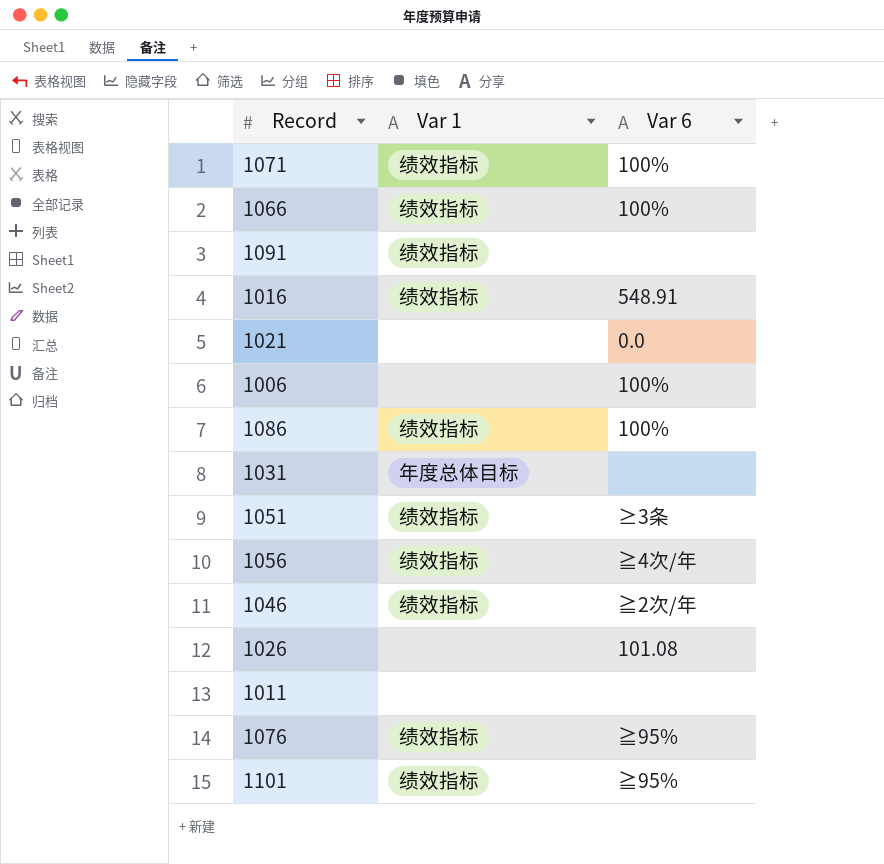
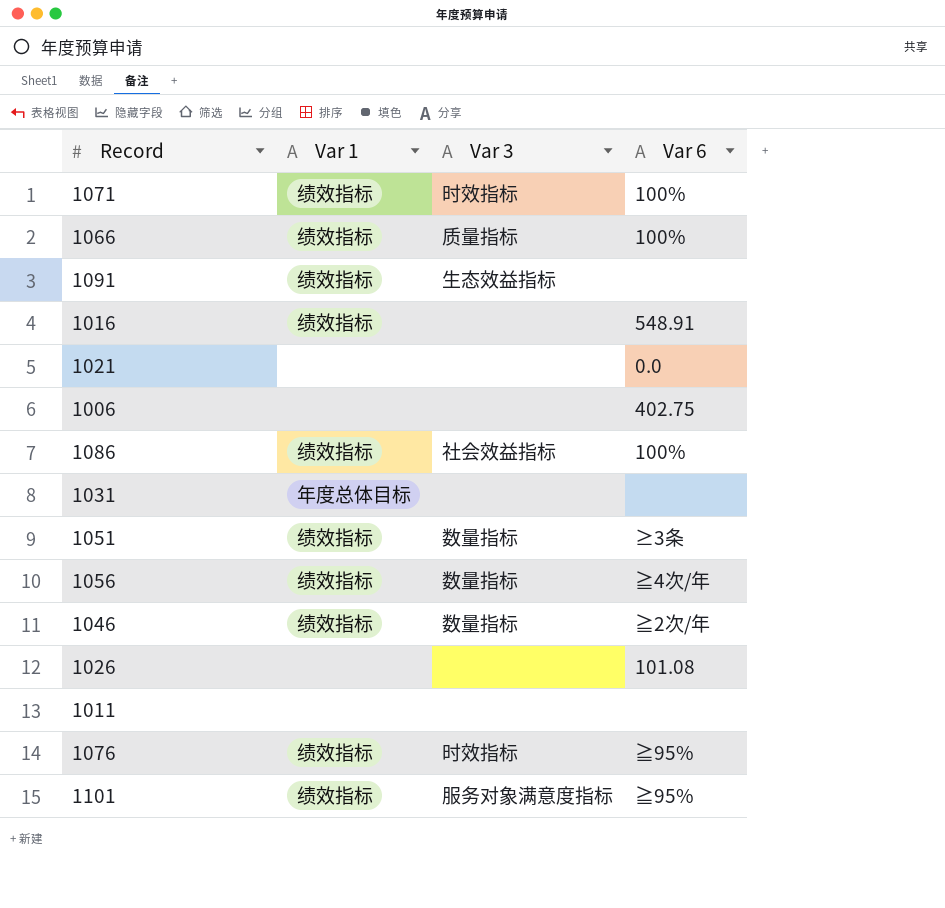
column Var 3 | position: none -> 3
1006 | Var 6: 100% -> 402.75

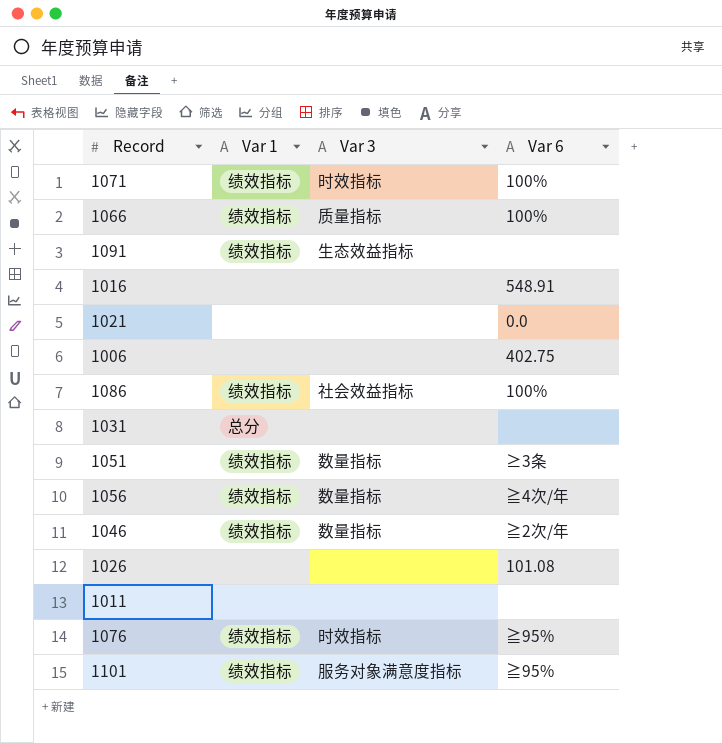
1016 | Var 1: 绩效指标 -> none
1031 | Var 1: 年度总体目标 -> 总分

